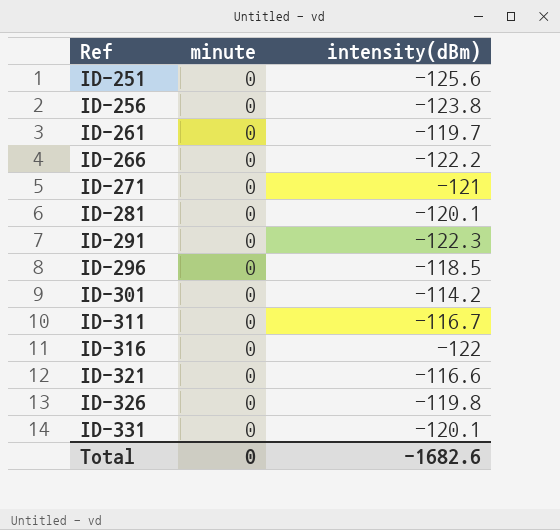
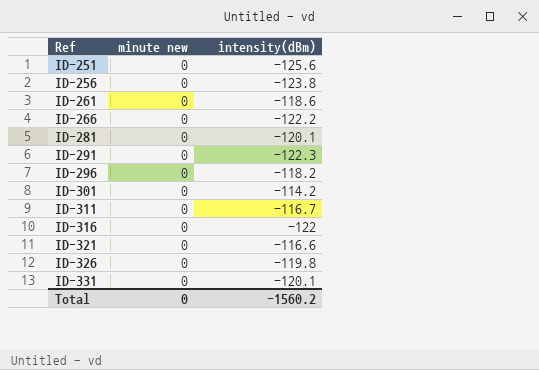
column name: minute -> minute new
row ID-271: 0 | -121 -> none
ID-261 | intensity(dBm): -119.7 -> -118.6
ID-296 | intensity(dBm): -118.5 -> -118.2
Total | intensity(dBm): -1682.6 -> -1560.2

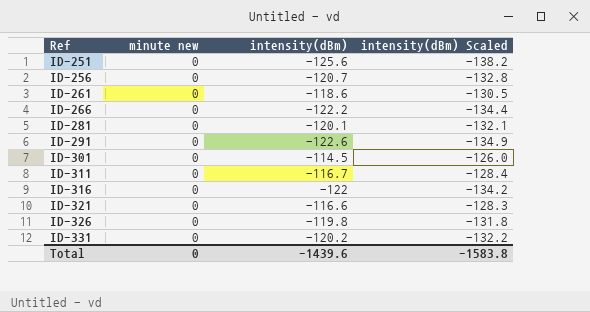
column intensity(dBm) Scaled | formula: none -> [intensity(dBm)] * 1.1
row ID-296: 0 | -118.2 -> none
ID-256 | intensity(dBm): -123.8 -> -120.7
ID-291 | intensity(dBm): -122.3 -> -122.6
ID-301 | intensity(dBm): -114.2 -> -114.5
ID-331 | intensity(dBm): -120.1 -> -120.2
Total | intensity(dBm): -1560.2 -> -1439.6

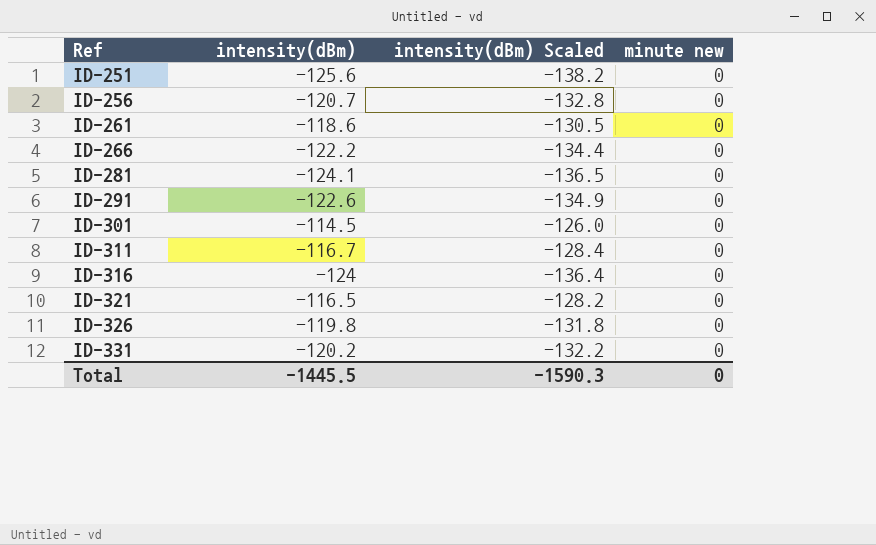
column minute new | position: 2 -> 4
ID-281 | intensity(dBm): -120.1 -> -124.1
ID-281 | intensity(dBm) Scaled: -132.1 -> -136.5
ID-316 | intensity(dBm): -122 -> -124
ID-316 | intensity(dBm) Scaled: -134.2 -> -136.4
ID-321 | intensity(dBm): -116.6 -> -116.5
ID-321 | intensity(dBm) Scaled: -128.3 -> -128.2
Total | intensity(dBm): -1439.6 -> -1445.5
Total | intensity(dBm) Scaled: -1583.8 -> -1590.3

